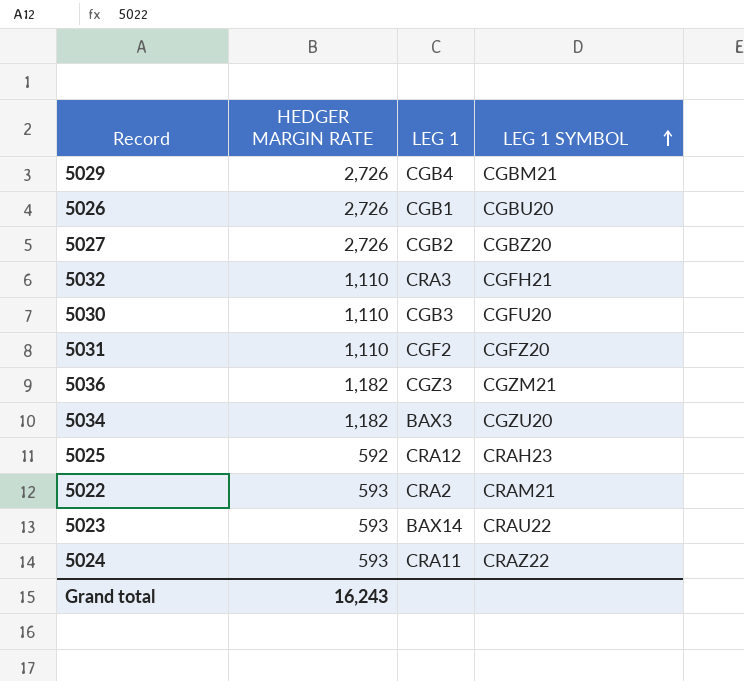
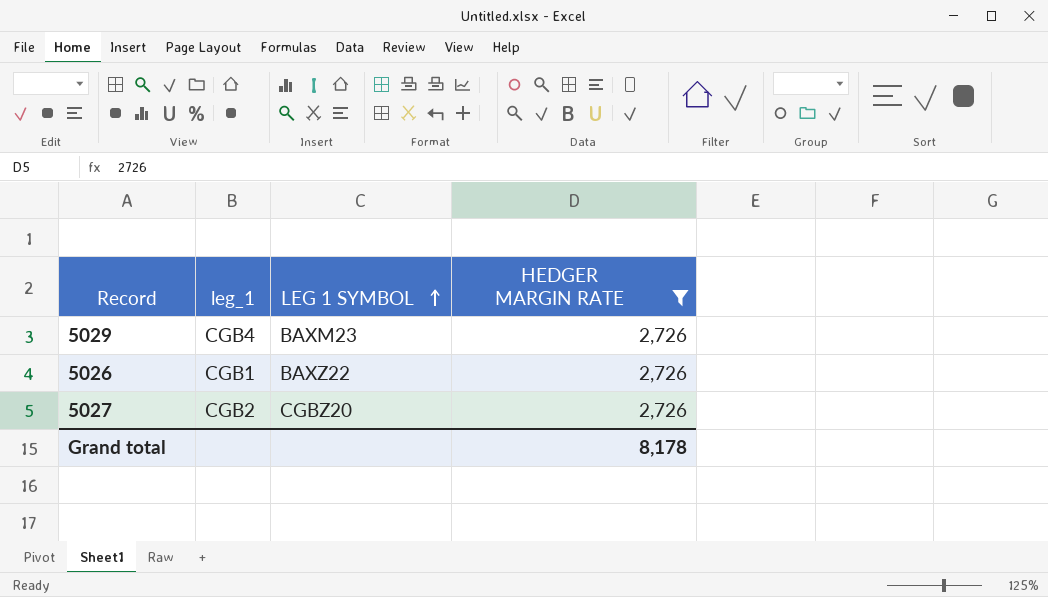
filter: none -> HEDGER MARGIN RATE = 2,726
column name: LEG 1 -> leg_1
column HEDGER MARGIN RATE | position: 2 -> 4
5029 | LEG 1 SYMBOL: CGBM21 -> BAXM23
5026 | LEG 1 SYMBOL: CGBU20 -> BAXZ22
Grand total | HEDGER MARGIN RATE: 16,243 -> 8,178

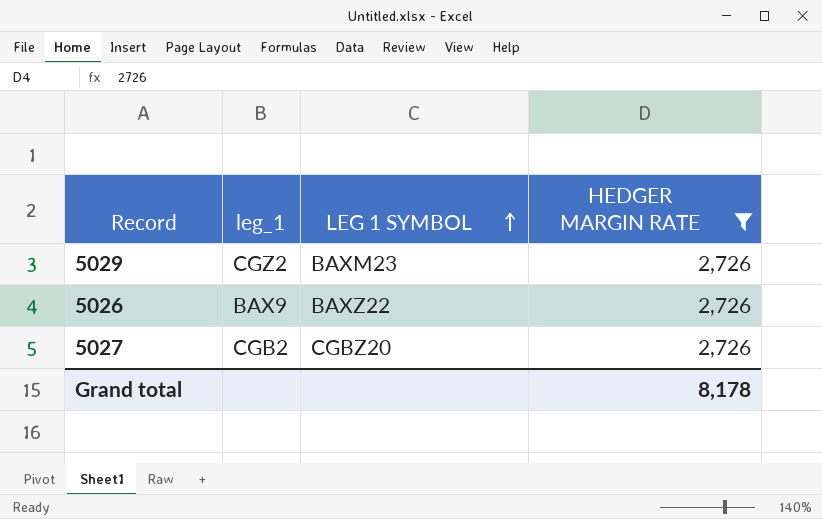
5029 | leg_1: CGB4 -> CGZ2
5026 | leg_1: CGB1 -> BAX9

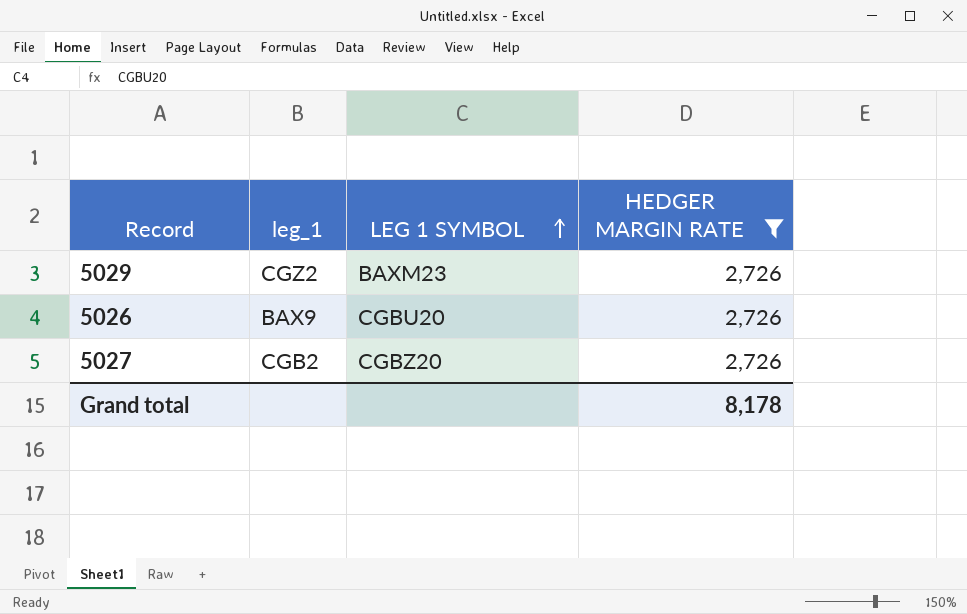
5026 | LEG 1 SYMBOL: BAXZ22 -> CGBU20

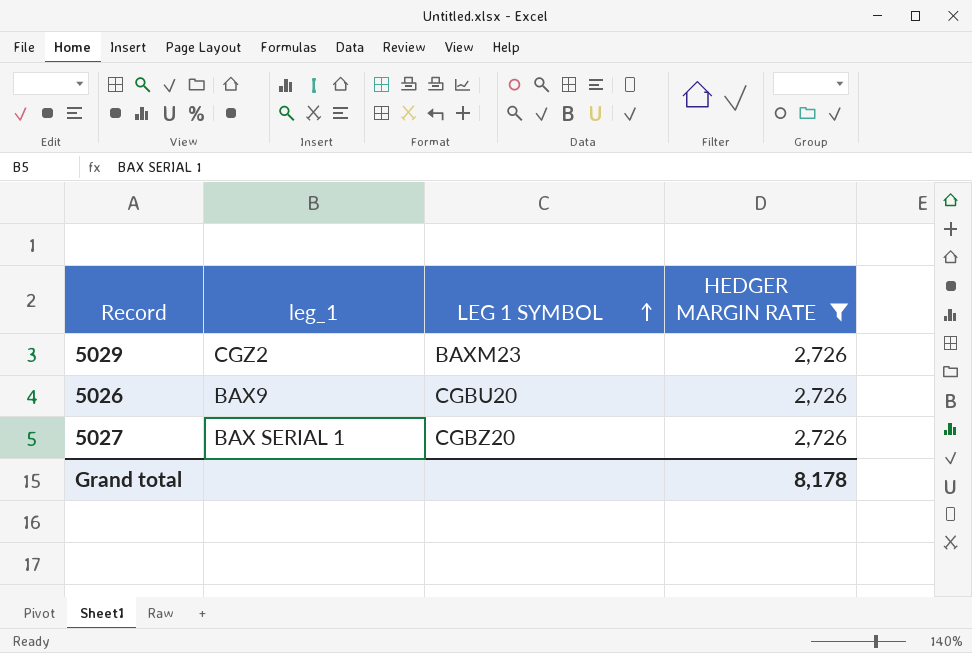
5027 | leg_1: CGB2 -> BAX SERIAL 1

